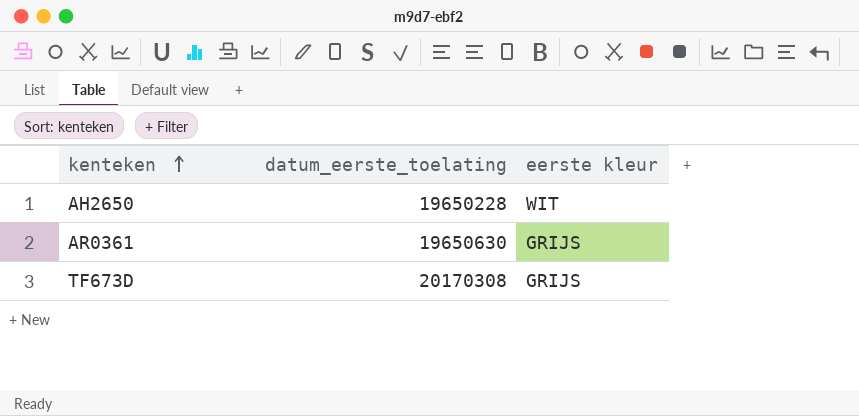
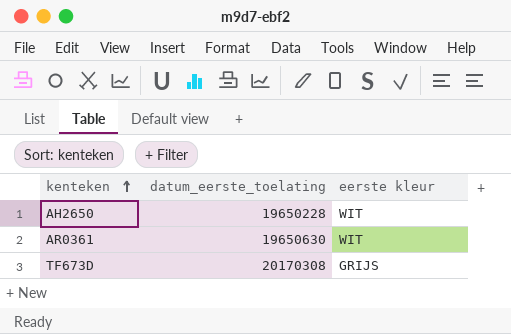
AR0361 | eerste kleur: GRIJS -> WIT

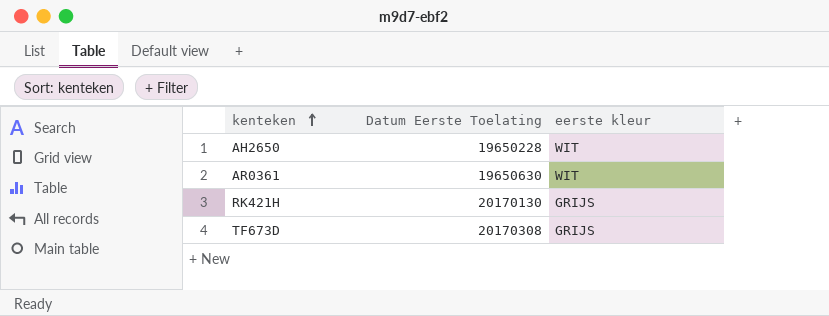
column name: datum_eerste_toelating -> Datum Eerste Toelating
row RK421H: none -> 20170130 | GRIJS

